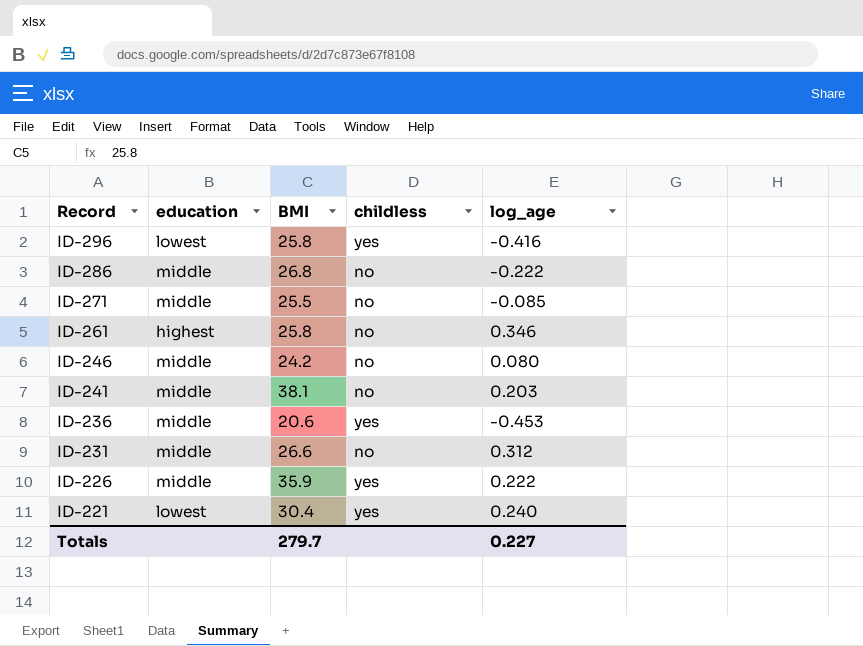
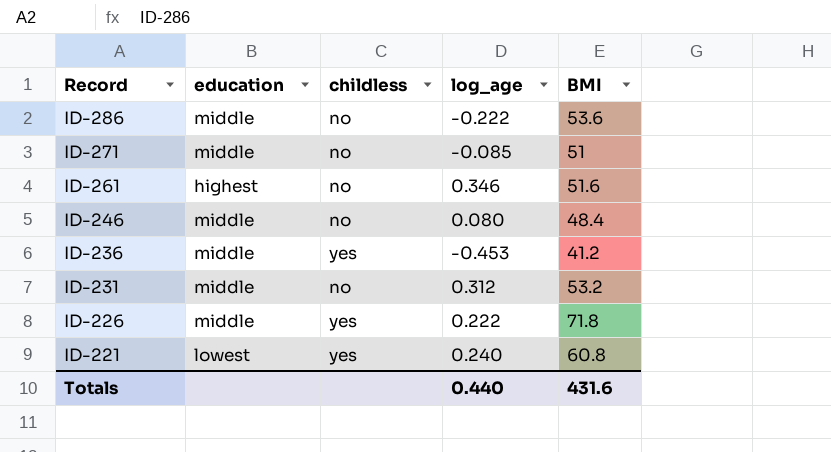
column BMI | position: 3 -> 5
row ID-296: lowest | 25.8 | yes | -0.416 -> none
row ID-241: middle | 38.1 | no | 0.203 -> none
ID-286 | BMI: 26.8 -> 53.6
ID-271 | BMI: 25.5 -> 51
ID-261 | BMI: 25.8 -> 51.6
ID-246 | BMI: 24.2 -> 48.4
ID-236 | BMI: 20.6 -> 41.2
ID-231 | BMI: 26.6 -> 53.2
ID-226 | BMI: 35.9 -> 71.8
ID-221 | BMI: 30.4 -> 60.8
Totals | log_age: 0.227 -> 0.440
Totals | BMI: 279.7 -> 431.6

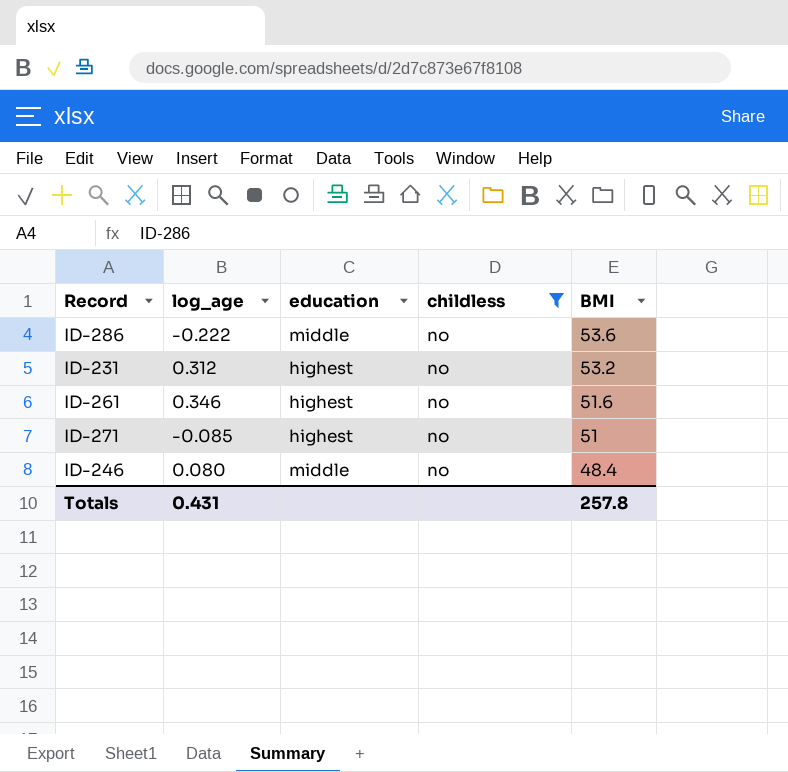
filter: none -> childless = no
row order: Record descending -> BMI descending
column log_age | position: 4 -> 2
ID-231 | education: middle -> highest
ID-271 | education: middle -> highest
Totals | log_age: 0.440 -> 0.431
Totals | BMI: 431.6 -> 257.8

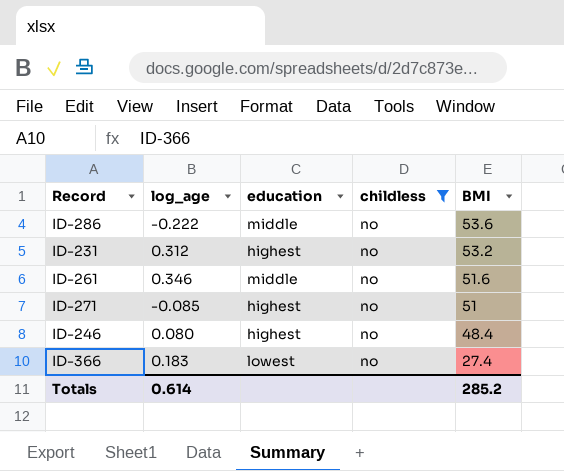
ID-261 | education: highest -> middle
ID-246 | education: middle -> highest
row ID-366: none -> 0.183 | lowest | no | 27.4
Totals | log_age: 0.431 -> 0.614
Totals | BMI: 257.8 -> 285.2

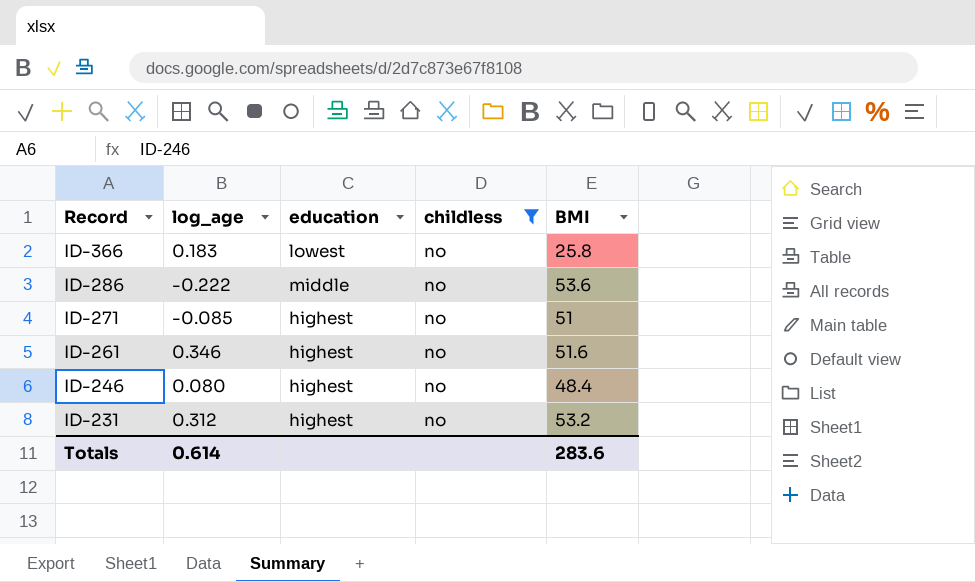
row order: BMI descending -> Record descending
ID-366 | BMI: 27.4 -> 25.8
ID-261 | education: middle -> highest
Totals | BMI: 285.2 -> 283.6

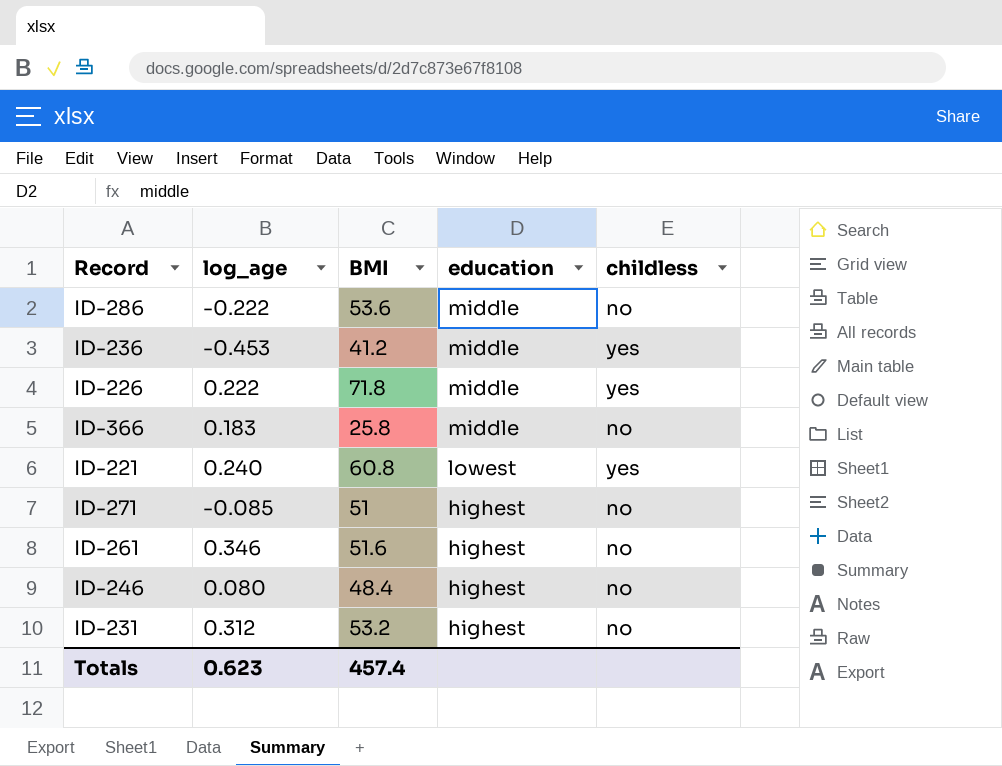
filter: childless = no -> none
row order: Record descending -> education descending
column BMI | position: 5 -> 3
ID-366 | education: lowest -> middle
Totals | log_age: 0.614 -> 0.623
Totals | BMI: 283.6 -> 457.4

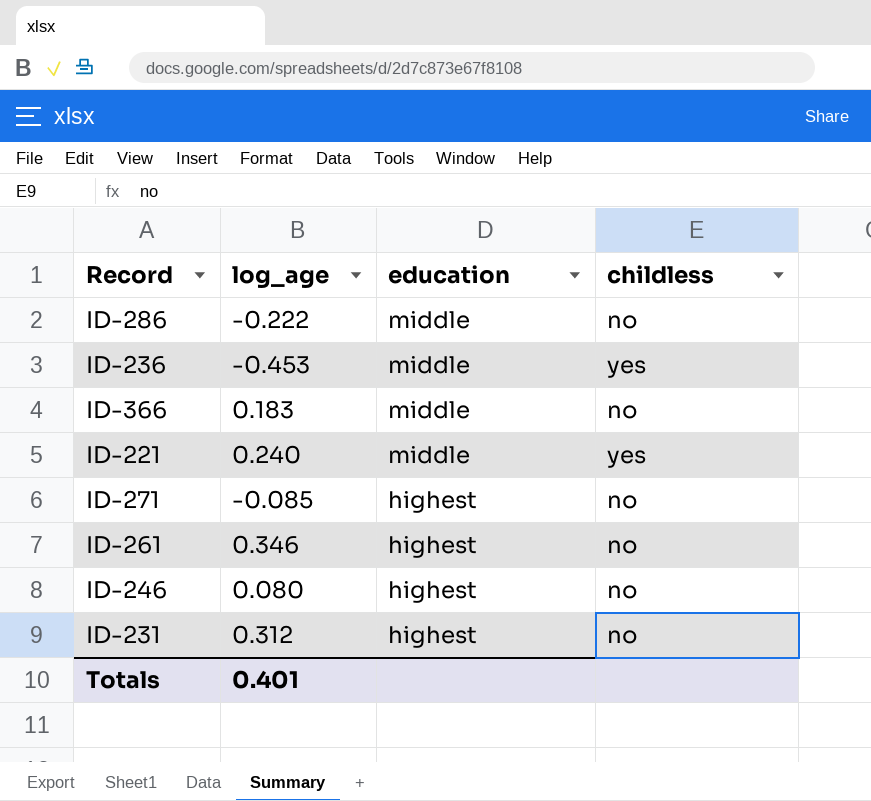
column BMI | position: 3 -> none
row ID-226: 0.222 | 71.8 | middle | yes -> none
ID-221 | education: lowest -> middle
Totals | log_age: 0.623 -> 0.401

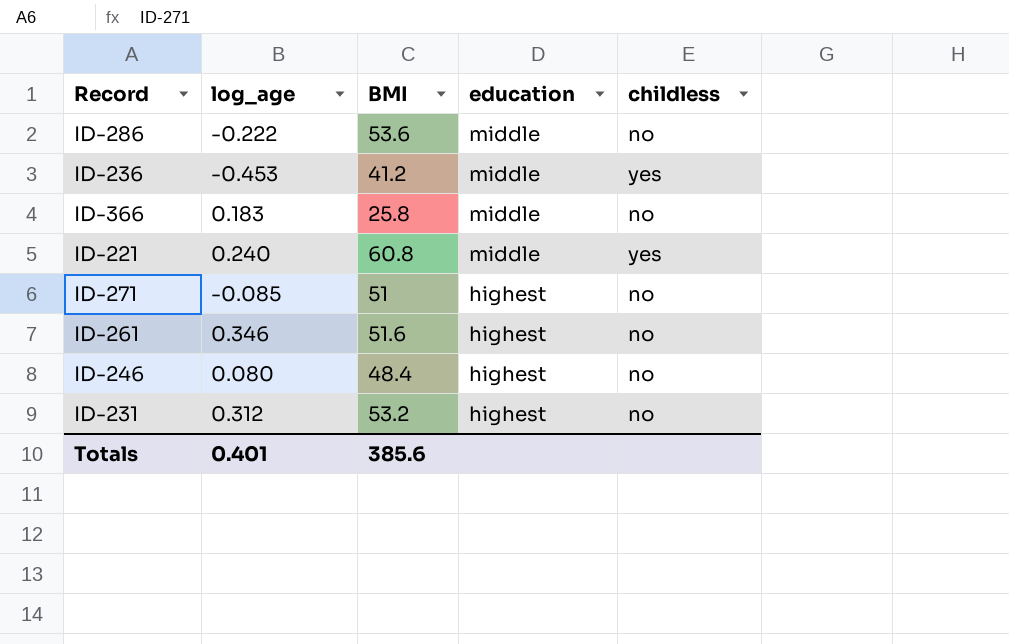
column BMI | position: none -> 3

